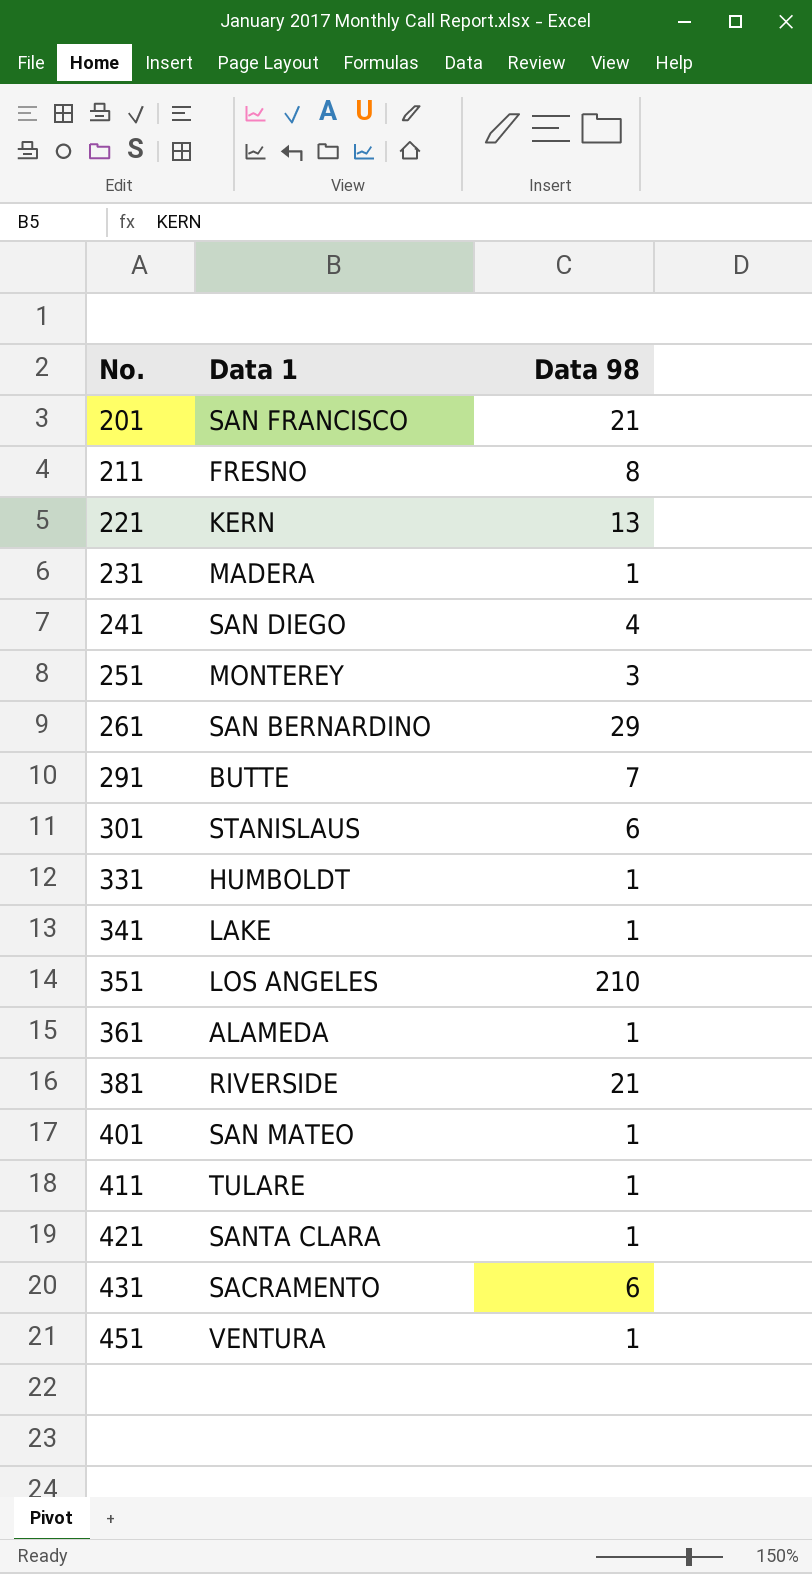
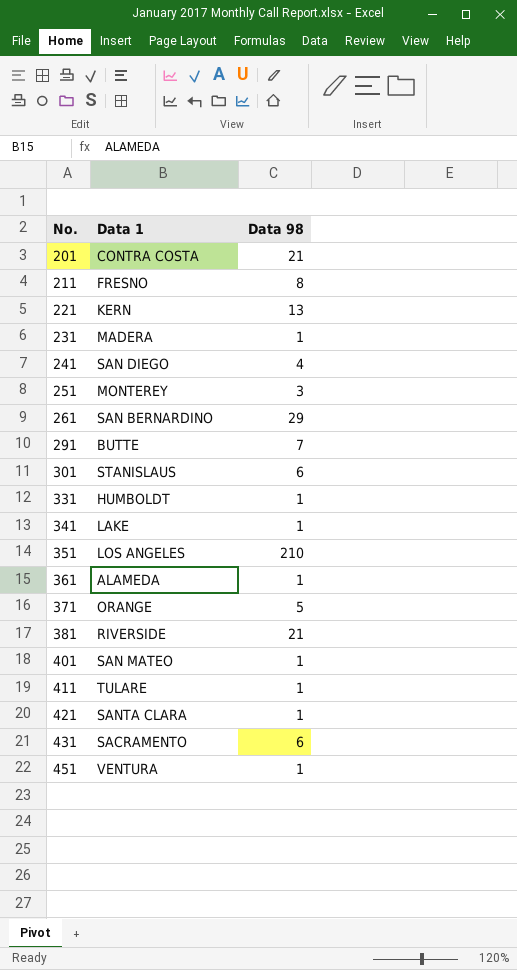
201 | Data 1: SAN FRANCISCO -> CONTRA COSTA
row 371: none -> ORANGE | 5

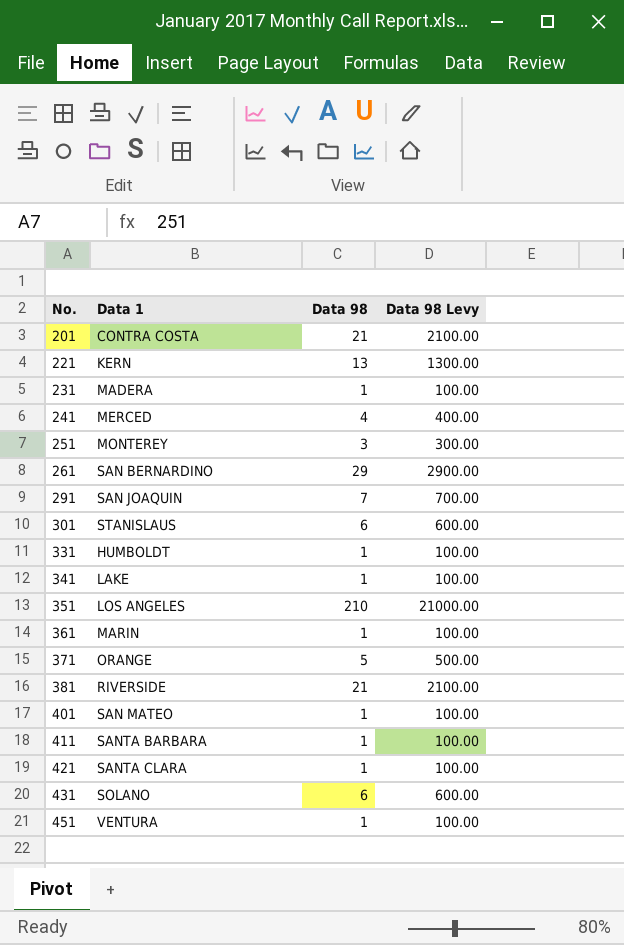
column Data 98 Levy | formula: none -> [Data 98] * 100
row 211: FRESNO | 8 -> none
241 | Data 1: SAN DIEGO -> MERCED
291 | Data 1: BUTTE -> SAN JOAQUIN
361 | Data 1: ALAMEDA -> MARIN
411 | Data 1: TULARE -> SANTA BARBARA
431 | Data 1: SACRAMENTO -> SOLANO

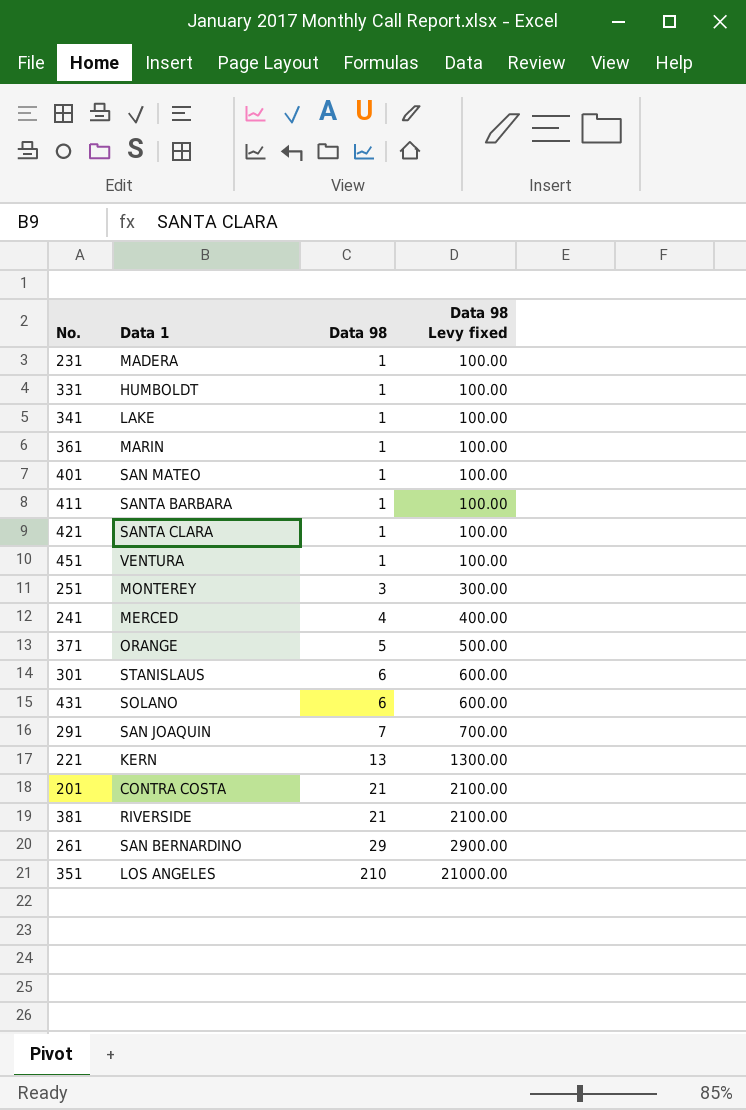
row order: No. ascending -> Data 98 ascending
column name: Data 98 Levy -> Data 98 Levy fixed

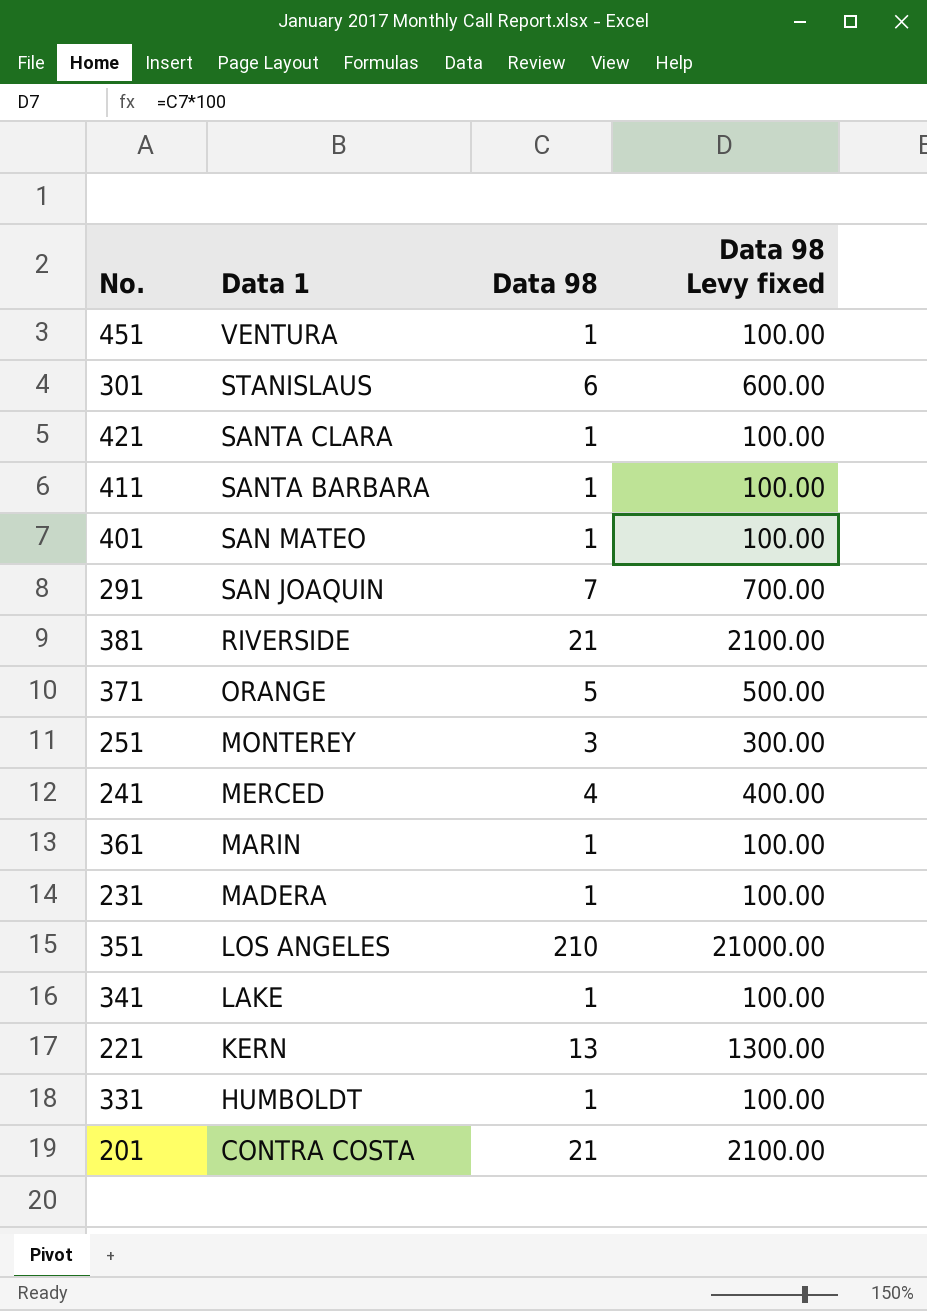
row order: Data 98 ascending -> Data 1 descending
row 431: SOLANO | 6 | 600.00 -> none
row 261: SAN BERNARDINO | 29 | 2900.00 -> none

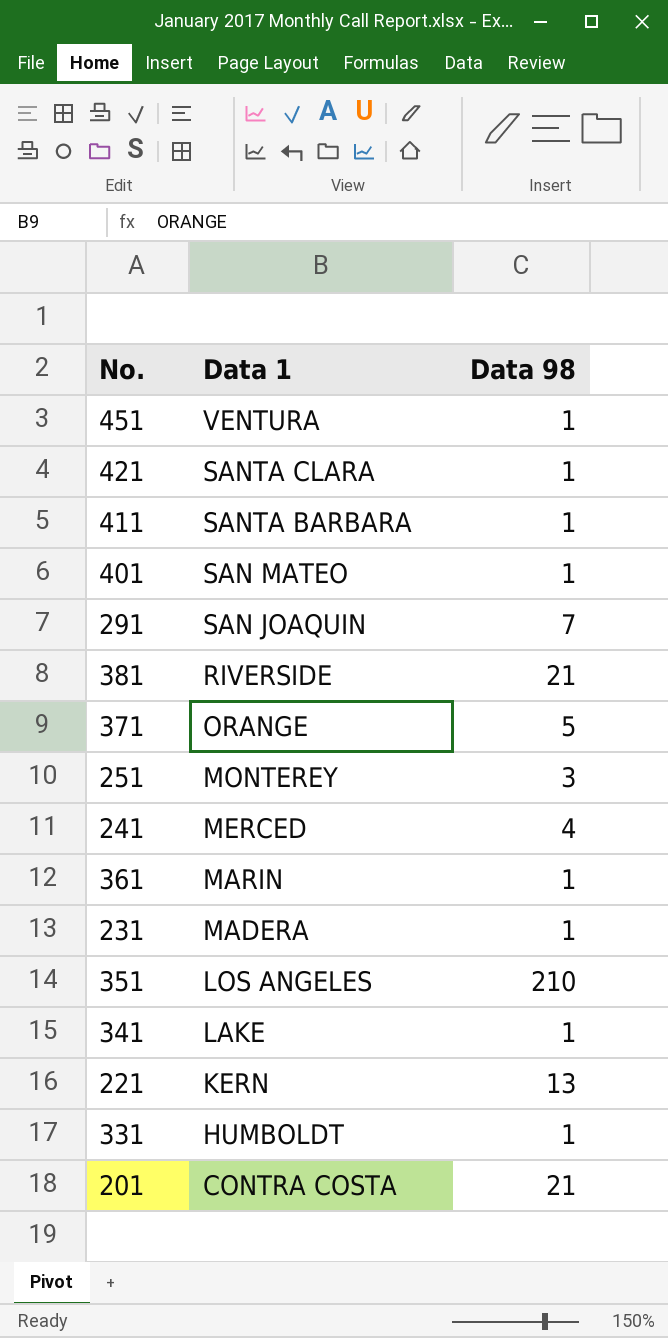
column Data 98 Levy fixed | formula: [Data 98] * 100 -> none
row 301: STANISLAUS | 6 | 600.00 -> none

